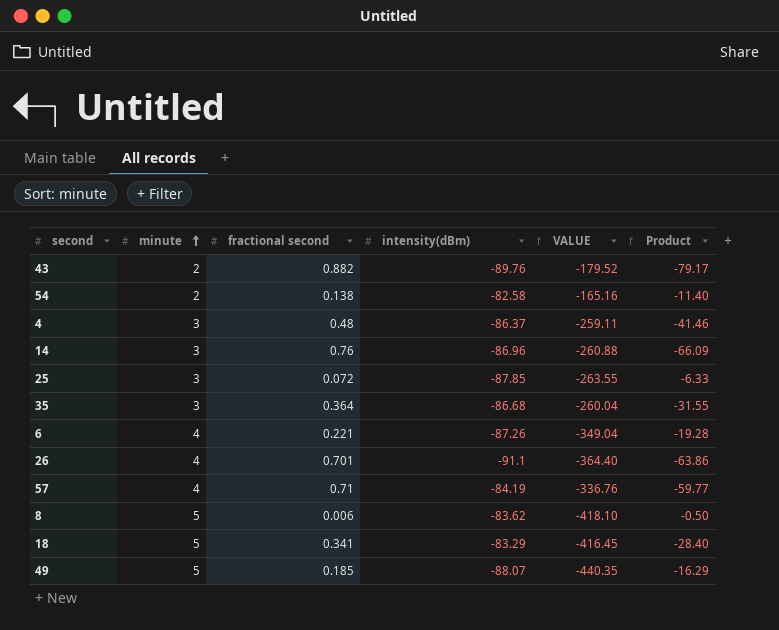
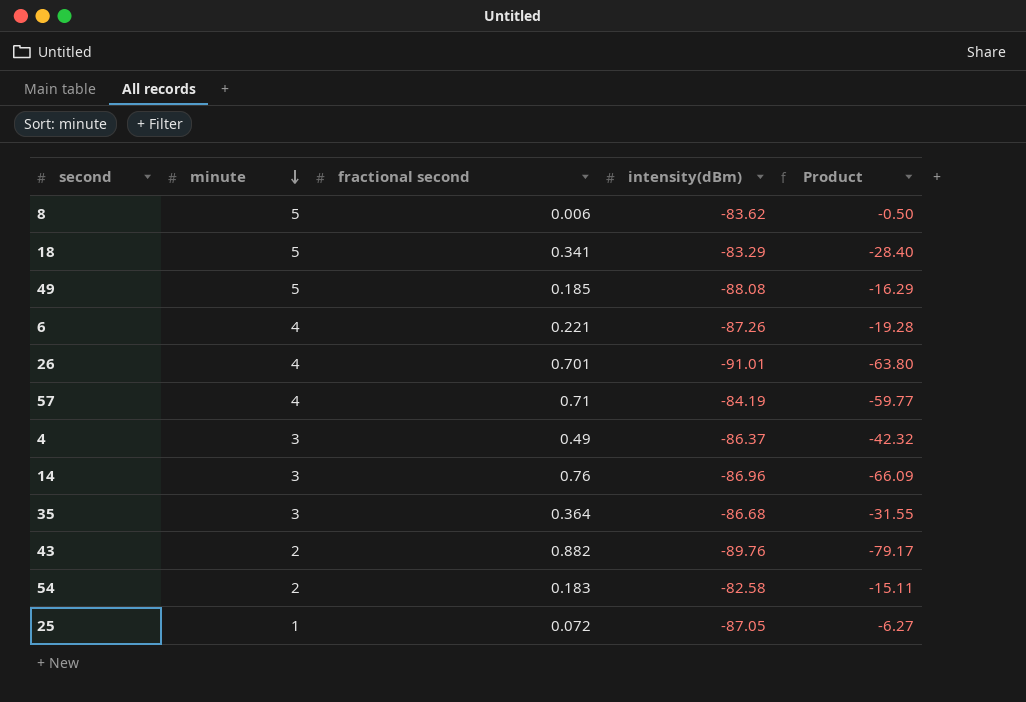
row order: minute ascending -> minute descending
column VALUE | formula: [minute] * [intensity(dBm)] -> none
49 | intensity(dBm): -88.07 -> -88.08
26 | intensity(dBm): -91.1 -> -91.01
26 | Product: -63.86 -> -63.80
4 | fractional second: 0.48 -> 0.49
4 | Product: -41.46 -> -42.32
54 | fractional second: 0.138 -> 0.183
54 | Product: -11.40 -> -15.11
25 | minute: 3 -> 1
25 | intensity(dBm): -87.85 -> -87.05
25 | Product: -6.33 -> -6.27

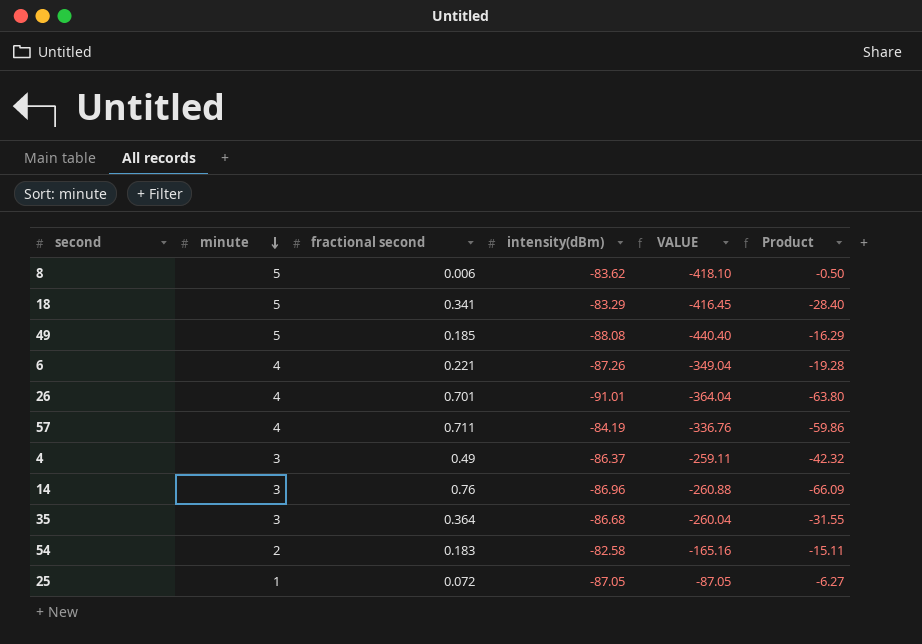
column VALUE | formula: none -> [minute] * [intensity(dBm)]
row 43: 2 | 0.882 | -89.76 | -79.17 -> none
57 | fractional second: 0.71 -> 0.711
57 | Product: -59.77 -> -59.86

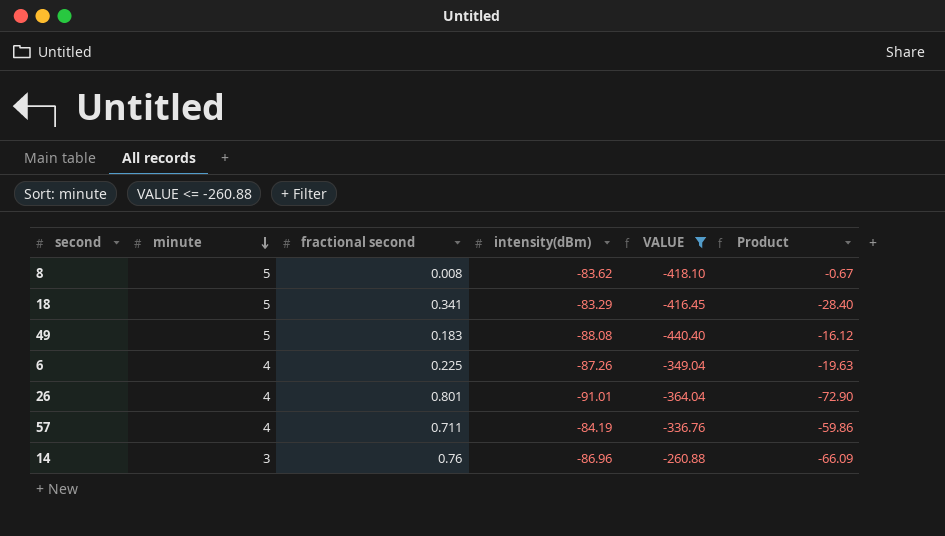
filter: none -> VALUE <= -260.88
8 | fractional second: 0.006 -> 0.008
8 | Product: -0.50 -> -0.67
49 | fractional second: 0.185 -> 0.183
49 | Product: -16.29 -> -16.12
6 | fractional second: 0.221 -> 0.225
6 | Product: -19.28 -> -19.63
26 | fractional second: 0.701 -> 0.801
26 | Product: -63.80 -> -72.90

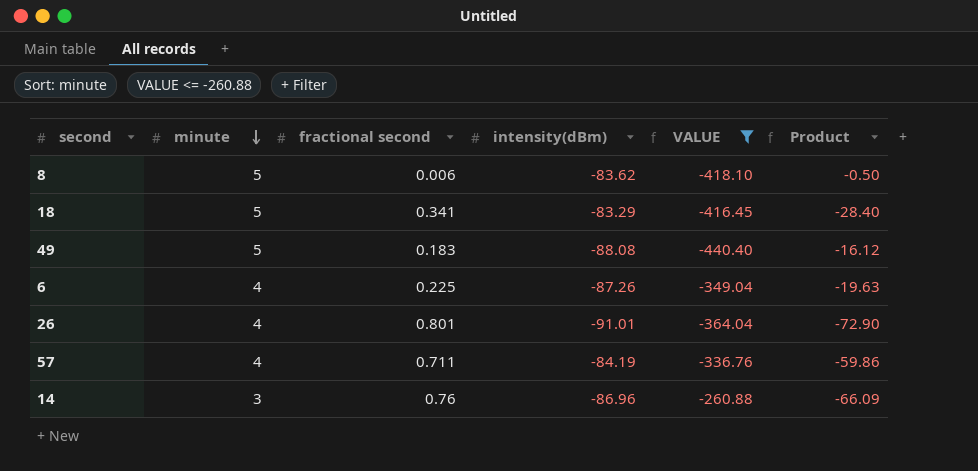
8 | fractional second: 0.008 -> 0.006
8 | Product: -0.67 -> -0.50

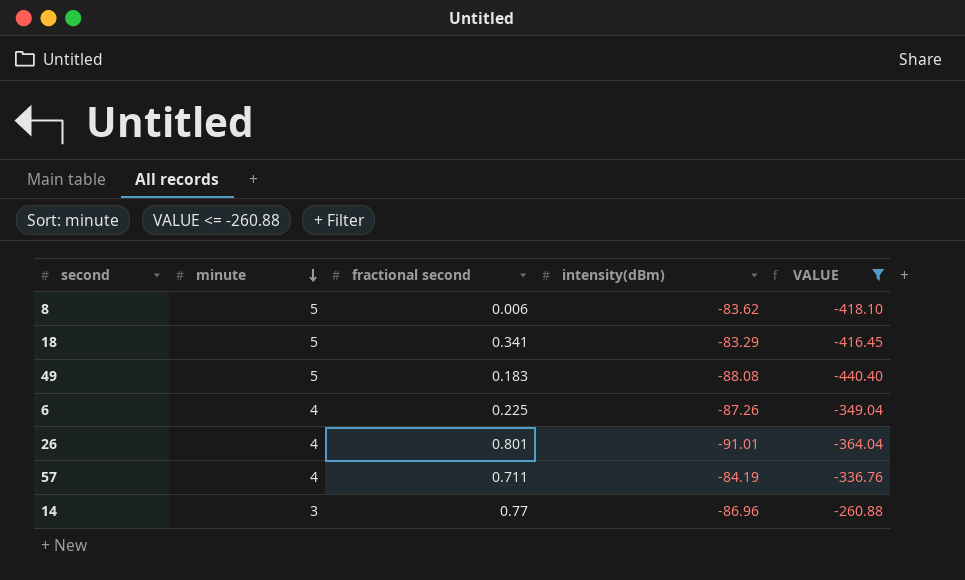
column Product | formula: [fractional second] * [intensity(dBm)] -> none
14 | fractional second: 0.76 -> 0.77

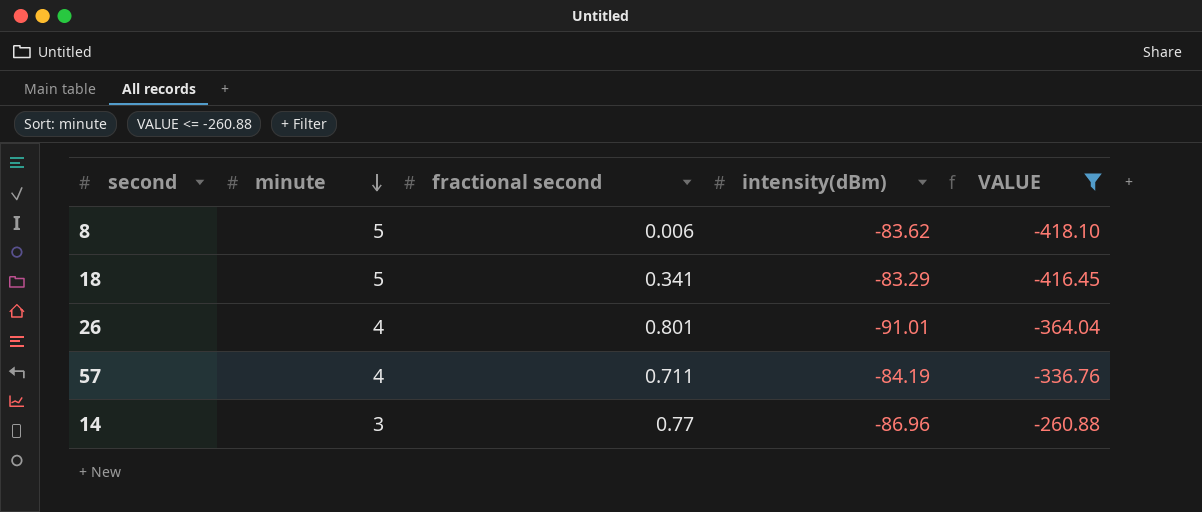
row 49: 5 | 0.183 | -88.08 | -440.40 -> none
row 6: 4 | 0.225 | -87.26 | -349.04 -> none

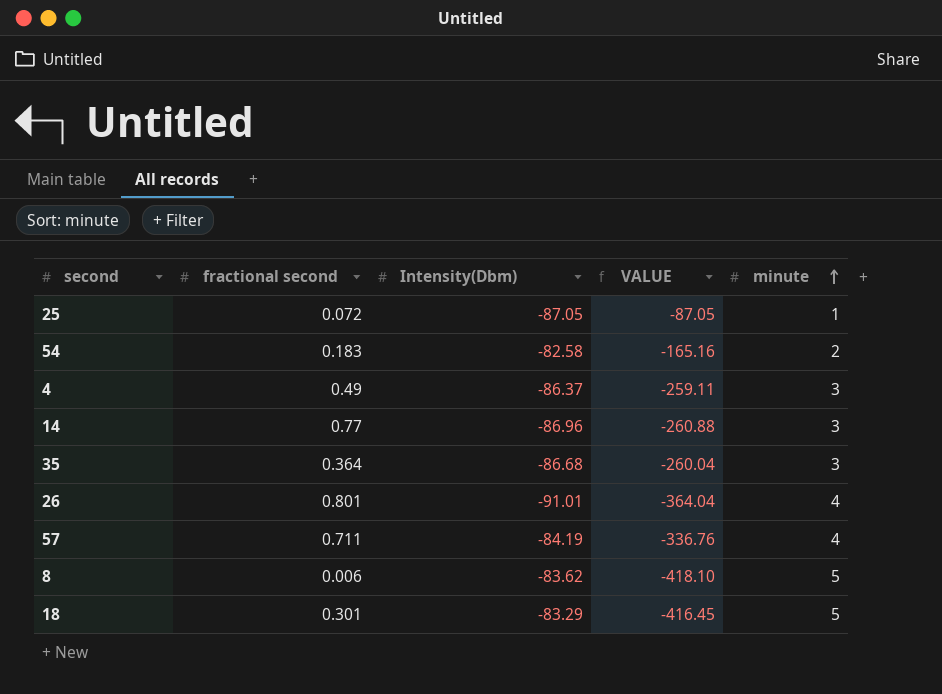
filter: VALUE <= -260.88 -> none
row order: minute descending -> minute ascending
column name: intensity(dBm) -> Intensity(Dbm)
column minute | position: 2 -> 5
18 | fractional second: 0.341 -> 0.301

